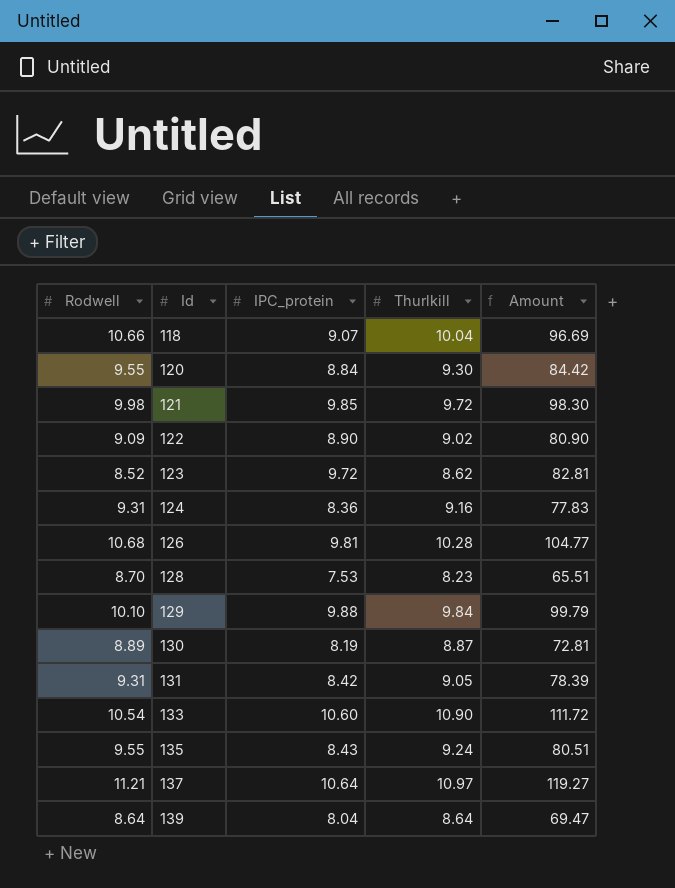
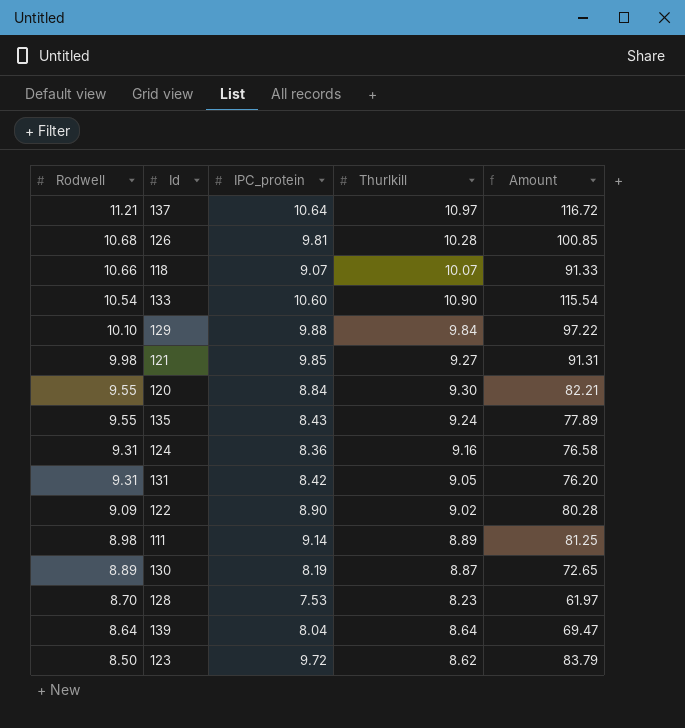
row order: Id ascending -> Rodwell descending
column Amount | formula: [Rodwell] * [IPC_protein] -> [IPC_protein] * [Thurlkill]
118 | Thurlkill: 10.04 -> 10.07
121 | Thurlkill: 9.72 -> 9.27
row 111: none -> 8.98 | 9.14 | 8.89 | 81.25
123 | Rodwell: 8.52 -> 8.50

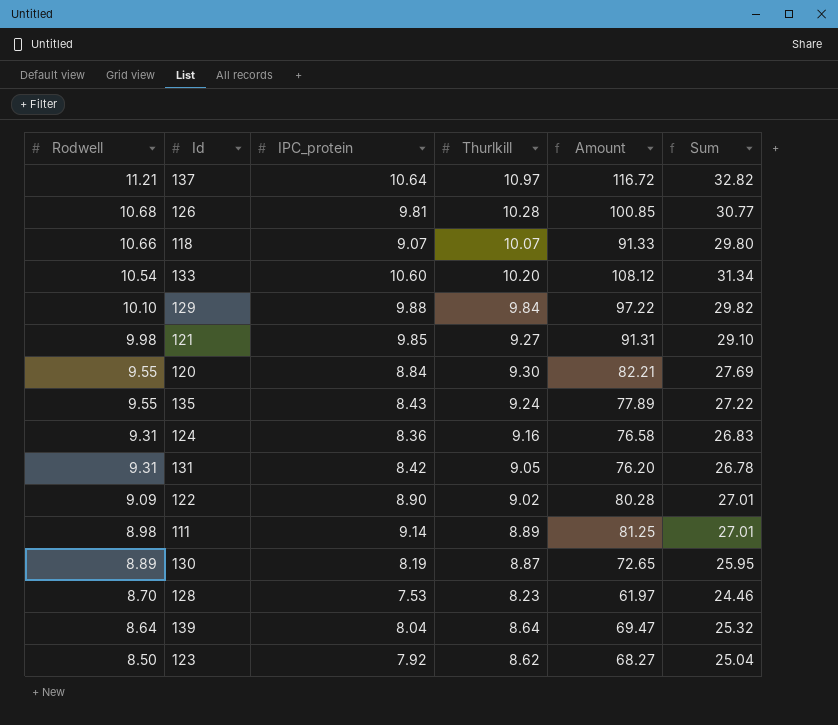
column Sum | formula: none -> [Rodwell] + [IPC_protein] + [Thurlkill]
133 | Thurlkill: 10.90 -> 10.20
133 | Amount: 115.54 -> 108.12
123 | IPC_protein: 9.72 -> 7.92
123 | Amount: 83.79 -> 68.27

